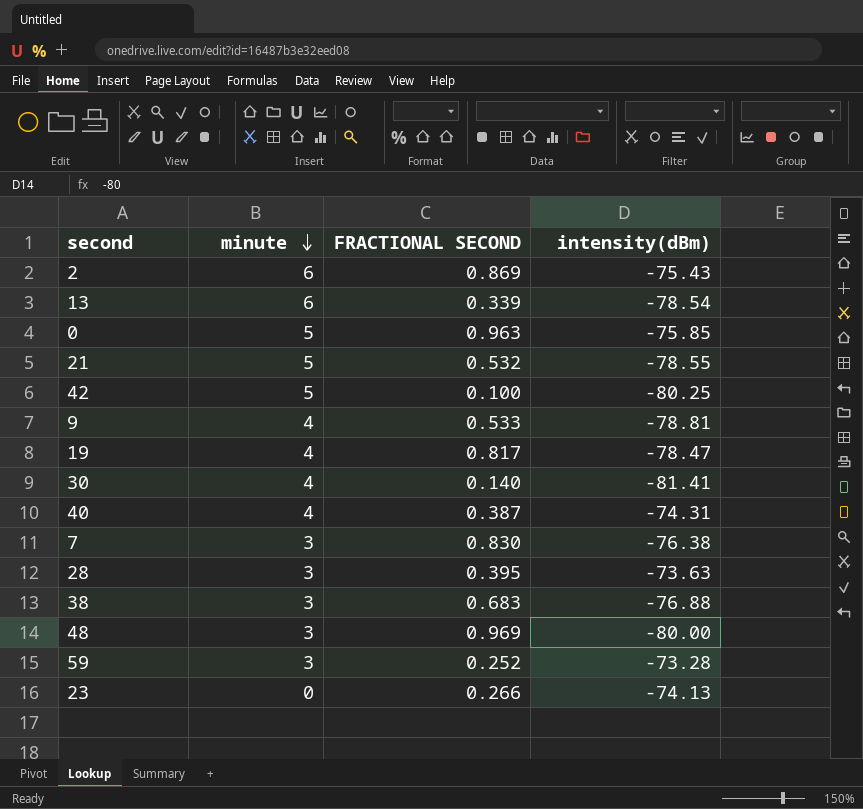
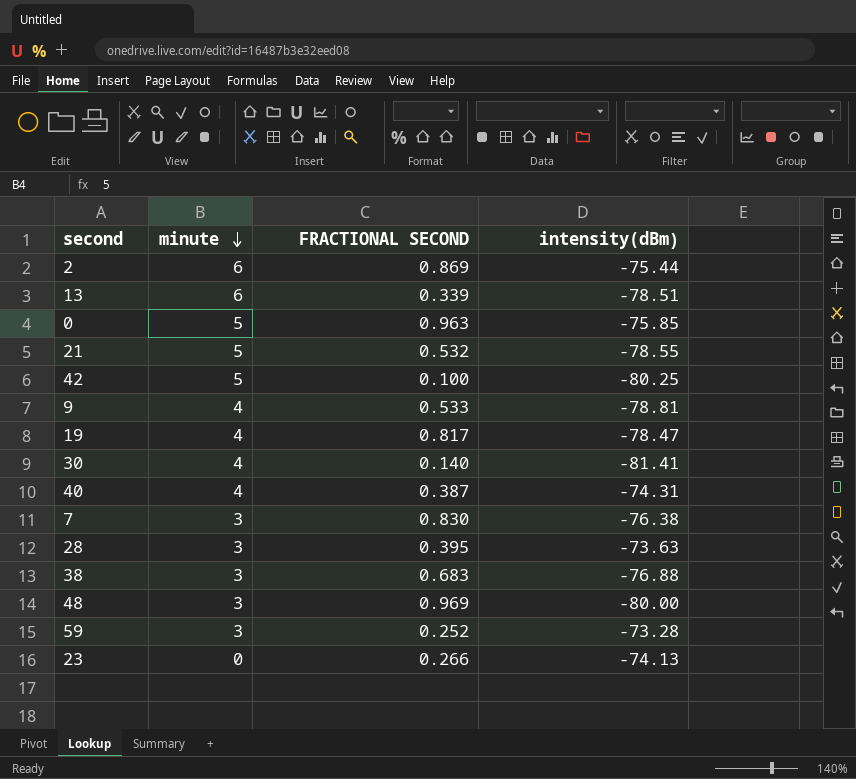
2 | intensity(dBm): -75.43 -> -75.44
13 | intensity(dBm): -78.54 -> -78.51

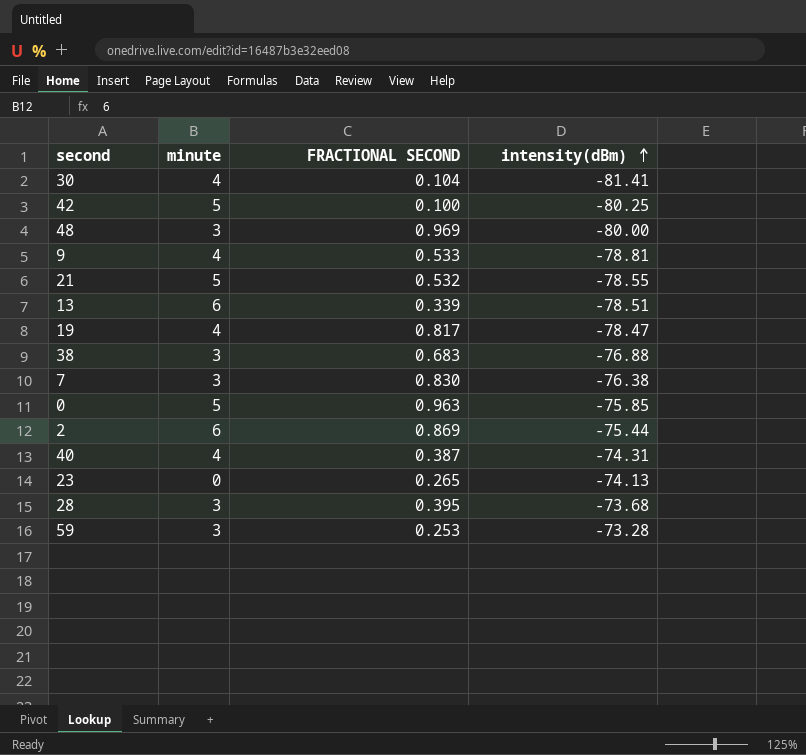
row order: minute descending -> intensity(dBm) ascending
30 | FRACTIONAL SECOND: 0.140 -> 0.104
23 | FRACTIONAL SECOND: 0.266 -> 0.265
28 | intensity(dBm): -73.63 -> -73.68
59 | FRACTIONAL SECOND: 0.252 -> 0.253

